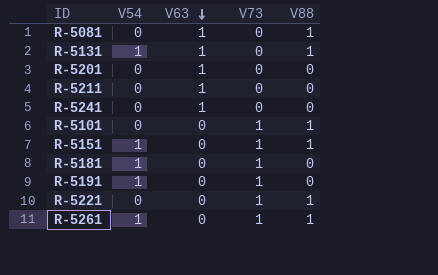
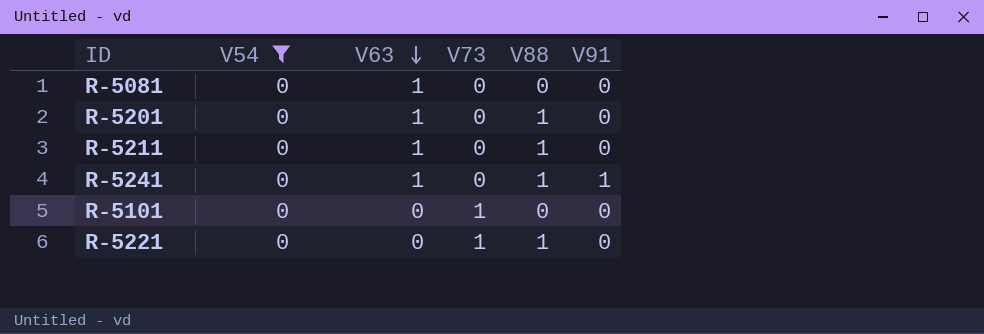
filter: none -> V54 = 0
column V91 | position: none -> 6
R-5081 | V88: 1 -> 0
R-5201 | V88: 0 -> 1
R-5211 | V88: 0 -> 1
R-5241 | V88: 0 -> 1
R-5101 | V88: 1 -> 0

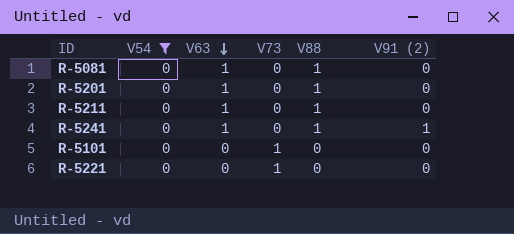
column name: V91 -> V91 (2)
R-5081 | V88: 0 -> 1
R-5221 | V88: 1 -> 0

